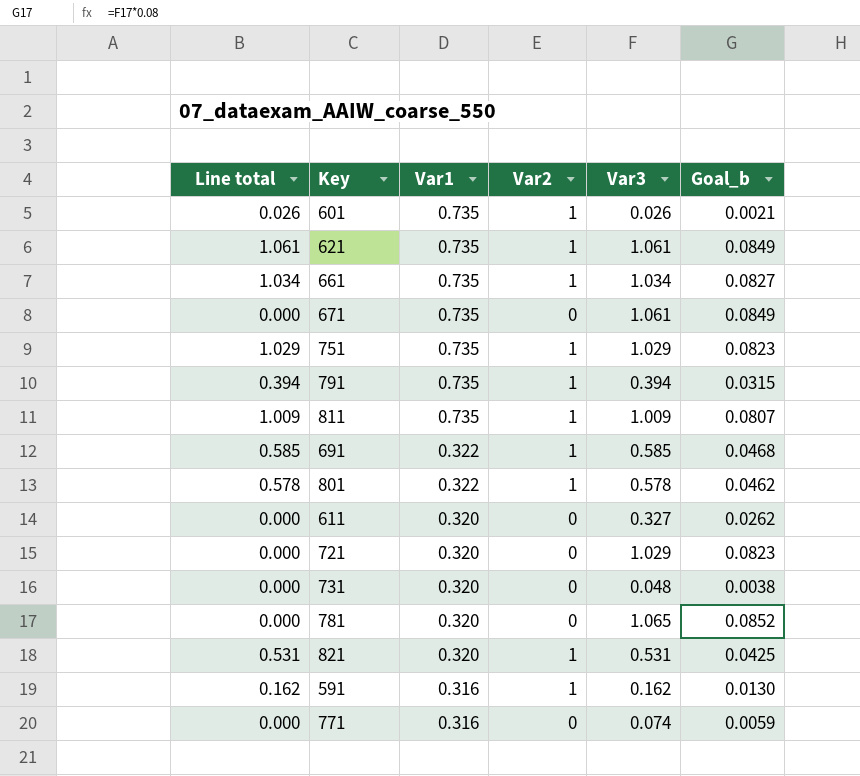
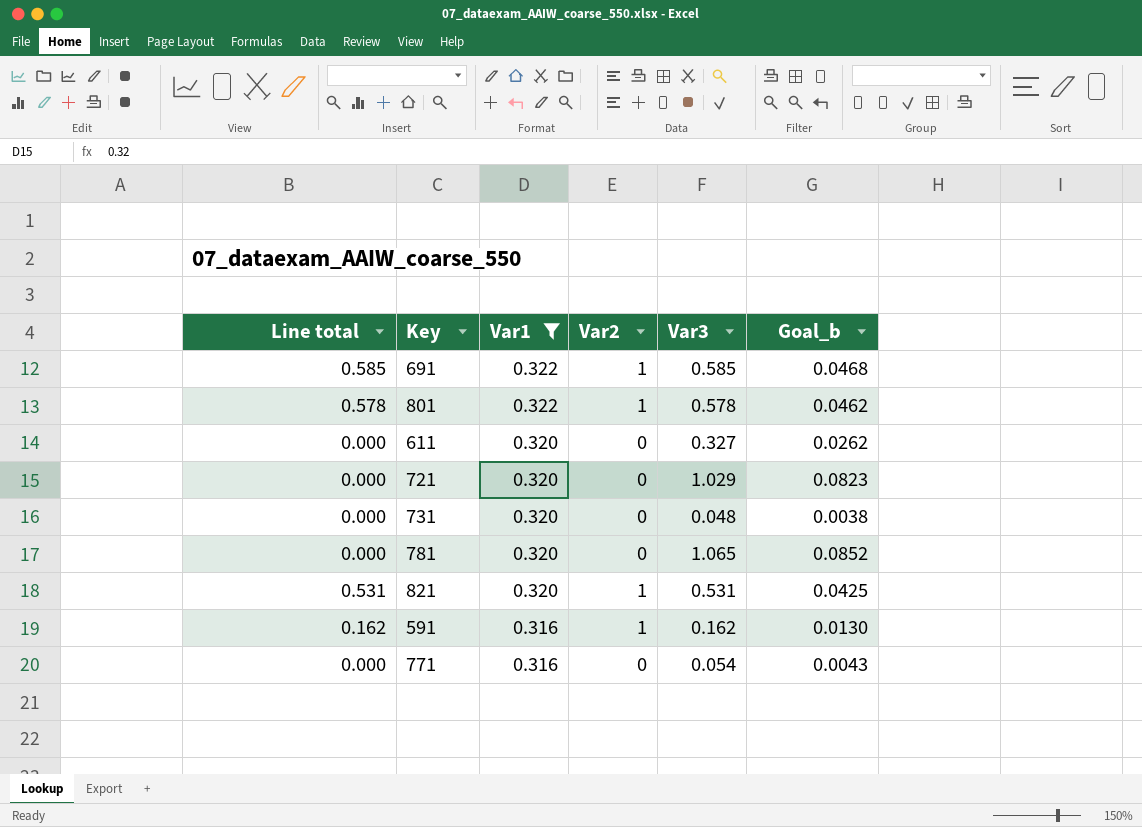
filter: none -> Var1 != 0.735
771 | Var3: 0.074 -> 0.054
771 | Goal_b: 0.0059 -> 0.0043

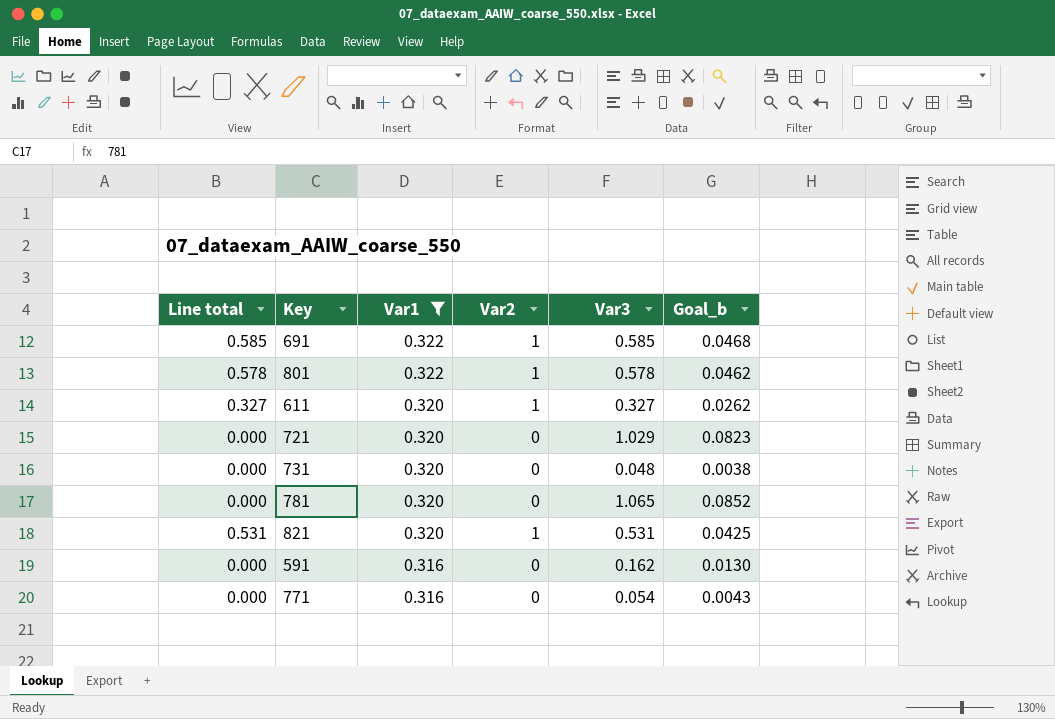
611 | Line total: 0.000 -> 0.327
611 | Var2: 0 -> 1
591 | Line total: 0.162 -> 0.000
591 | Var2: 1 -> 0

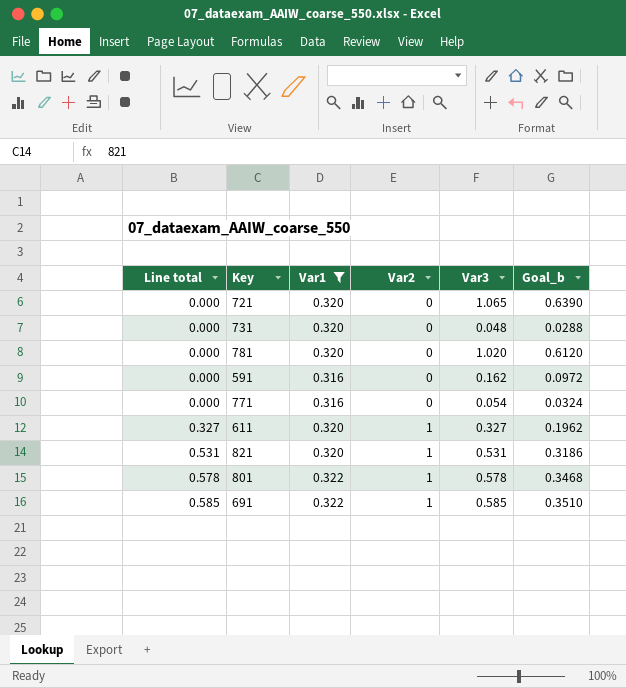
row order: Var1 descending -> Line total ascending
column Goal_b | formula: [Var3] * 0.08 -> [Var3] * 0.6
721 | Var3: 1.029 -> 1.065
781 | Var3: 1.065 -> 1.020

